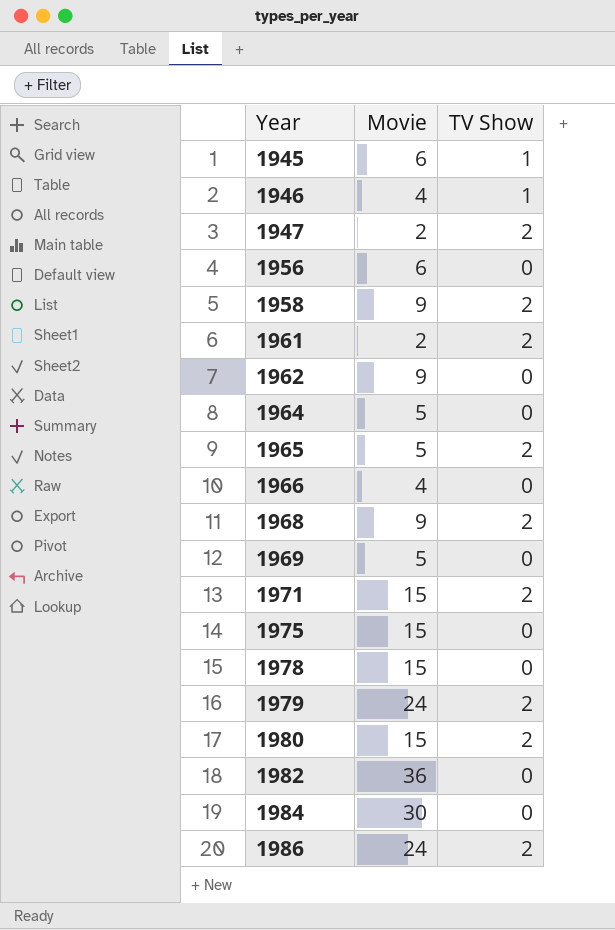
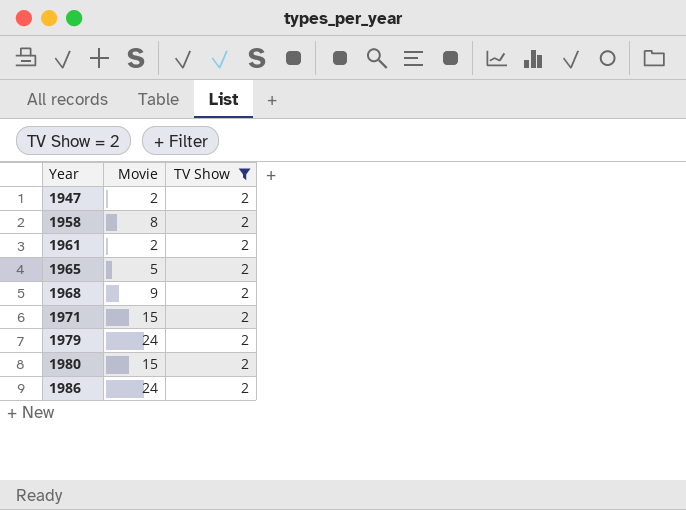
filter: none -> TV Show = 2
1958 | Movie: 9 -> 8

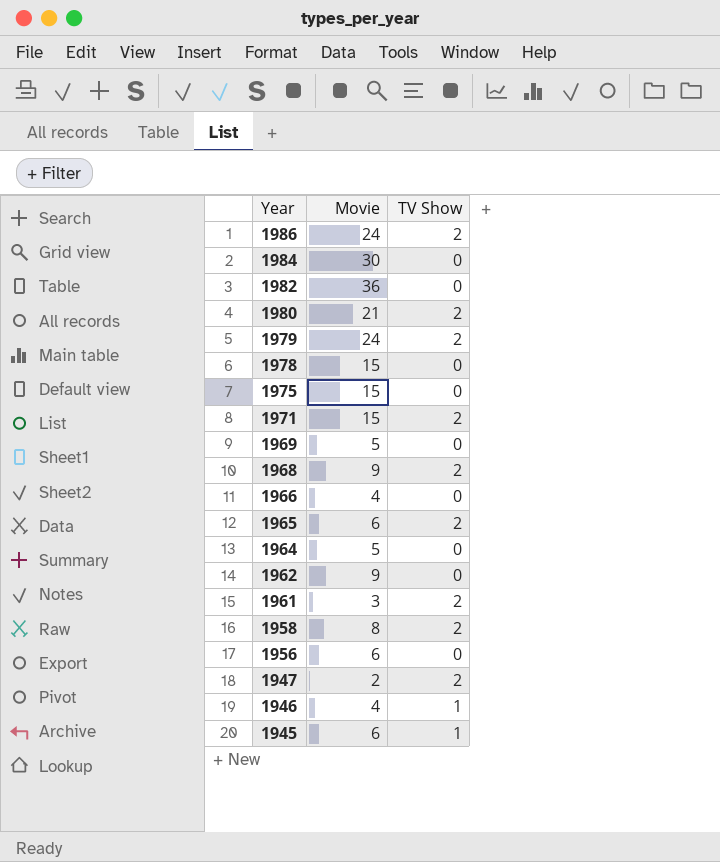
filter: TV Show = 2 -> none
row order: Year ascending -> Year descending
1980 | Movie: 15 -> 21
1965 | Movie: 5 -> 6
1961 | Movie: 2 -> 3

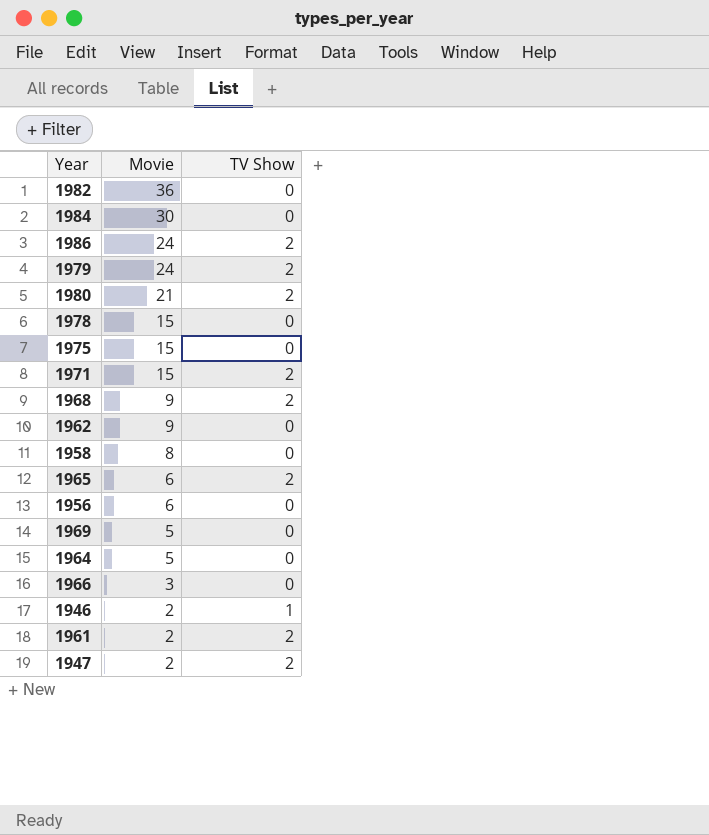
row order: Year descending -> Movie descending
row 1945: 6 | 1 -> none
1958 | TV Show: 2 -> 0
1966 | Movie: 4 -> 3
1946 | Movie: 4 -> 2
1961 | Movie: 3 -> 2

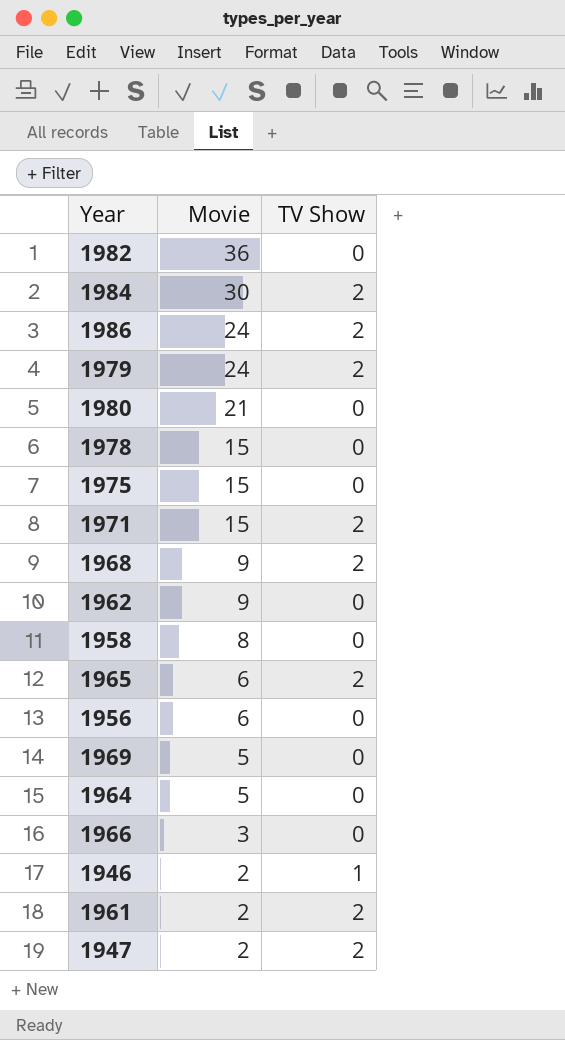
1984 | TV Show: 0 -> 2
1980 | TV Show: 2 -> 0

